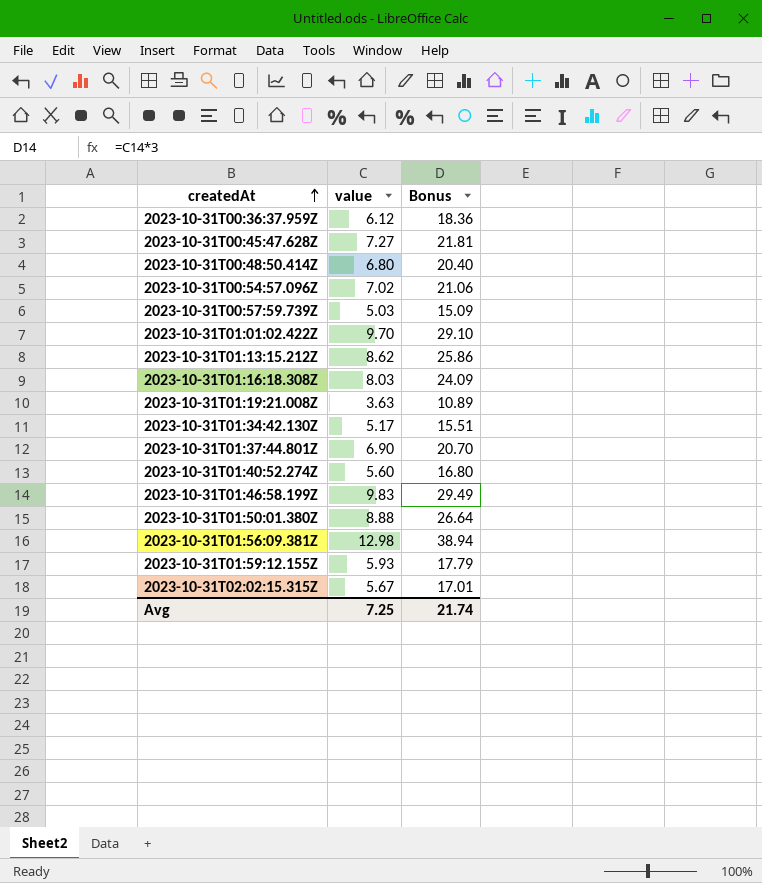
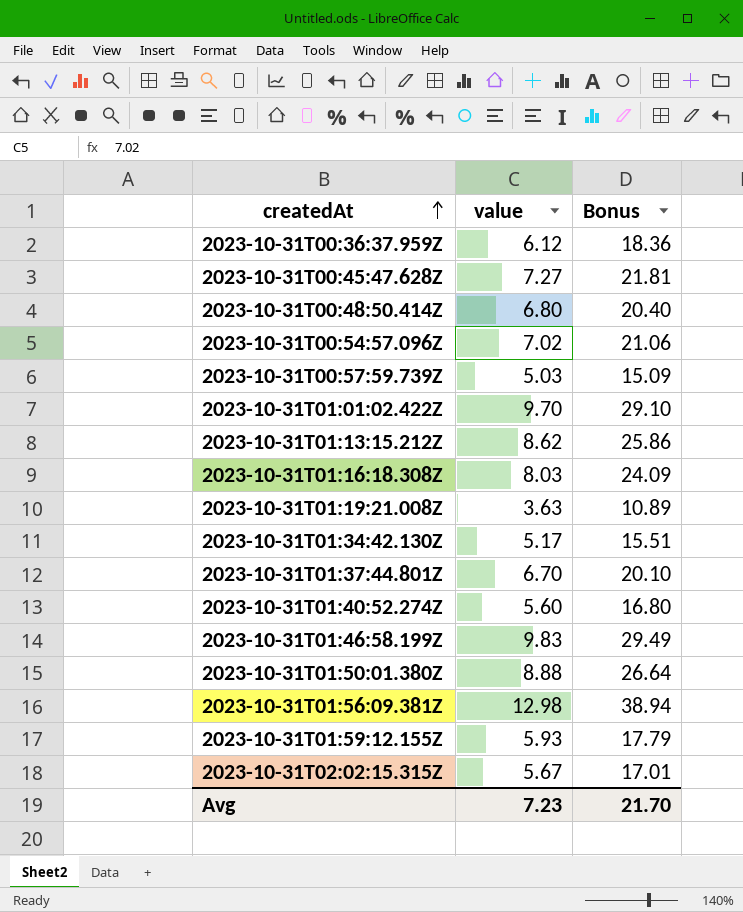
2023-10-31T01:37:44.801Z | value: 6.90 -> 6.70
2023-10-31T01:37:44.801Z | Bonus: 20.70 -> 20.10
Avg | value: 7.25 -> 7.23
Avg | Bonus: 21.74 -> 21.70

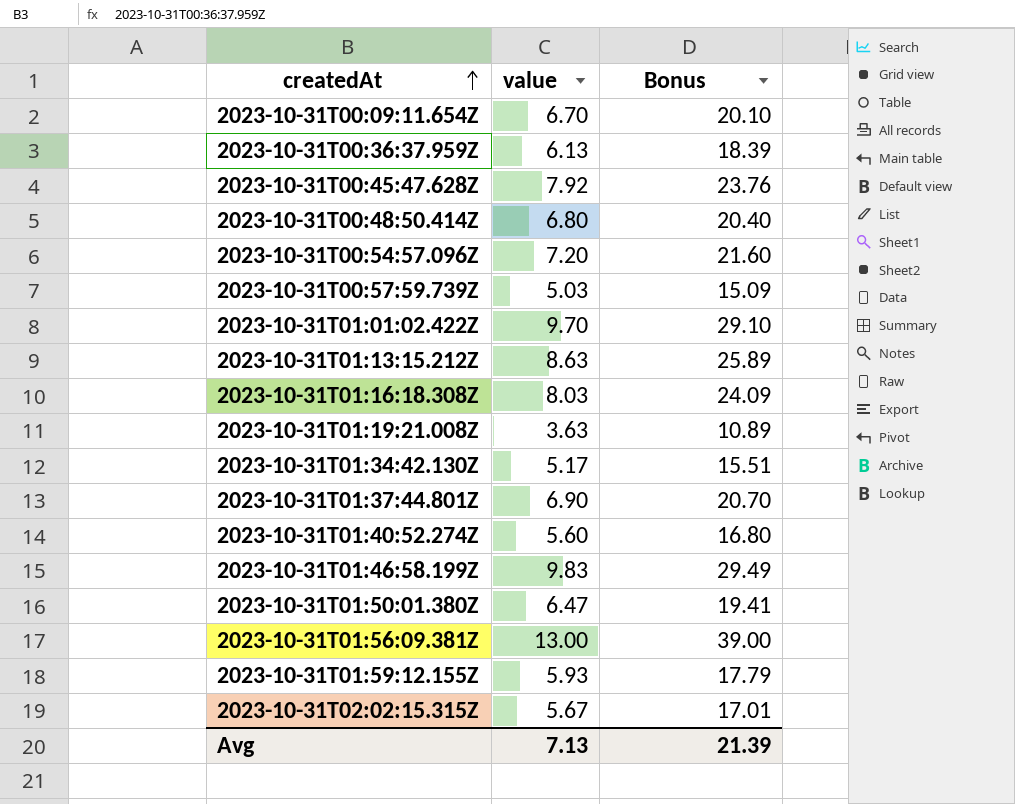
row 2023-10-31T00:09:11.654Z: none -> 6.70 | 20.10
2023-10-31T00:36:37.959Z | value: 6.12 -> 6.13
2023-10-31T00:36:37.959Z | Bonus: 18.36 -> 18.39
2023-10-31T00:45:47.628Z | value: 7.27 -> 7.92
2023-10-31T00:45:47.628Z | Bonus: 21.81 -> 23.76
2023-10-31T00:54:57.096Z | value: 7.02 -> 7.20
2023-10-31T00:54:57.096Z | Bonus: 21.06 -> 21.60
2023-10-31T01:13:15.212Z | value: 8.62 -> 8.63
2023-10-31T01:13:15.212Z | Bonus: 25.86 -> 25.89
2023-10-31T01:37:44.801Z | value: 6.70 -> 6.90
2023-10-31T01:37:44.801Z | Bonus: 20.10 -> 20.70
2023-10-31T01:50:01.380Z | value: 8.88 -> 6.47
2023-10-31T01:50:01.380Z | Bonus: 26.64 -> 19.41
2023-10-31T01:56:09.381Z | value: 12.98 -> 13.00
2023-10-31T01:56:09.381Z | Bonus: 38.94 -> 39.00
Avg | value: 7.23 -> 7.13
Avg | Bonus: 21.70 -> 21.39

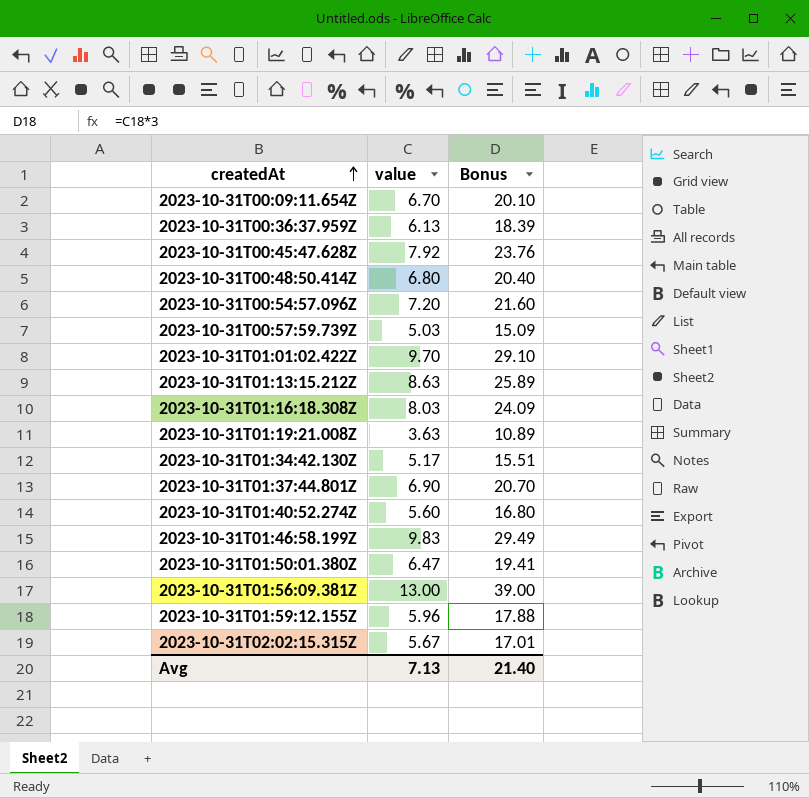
2023-10-31T01:59:12.155Z | value: 5.93 -> 5.96
2023-10-31T01:59:12.155Z | Bonus: 17.79 -> 17.88
Avg | Bonus: 21.39 -> 21.40

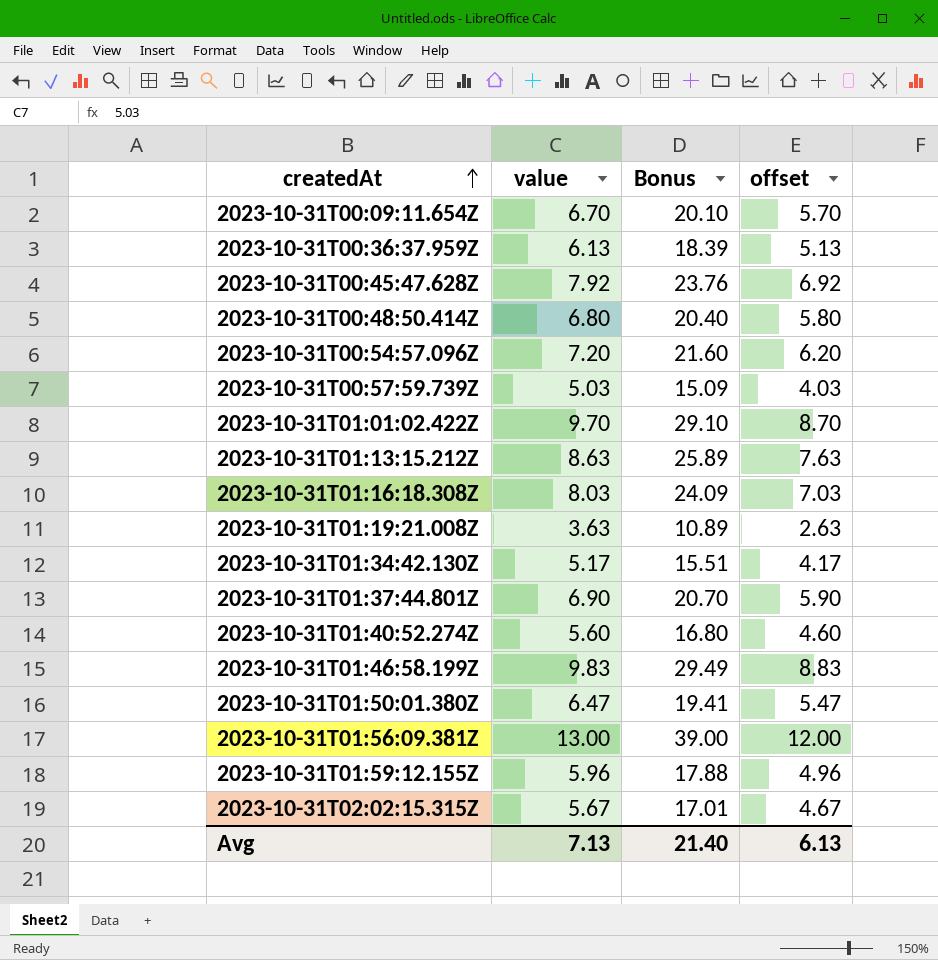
column offset | formula: none -> [value] - 1

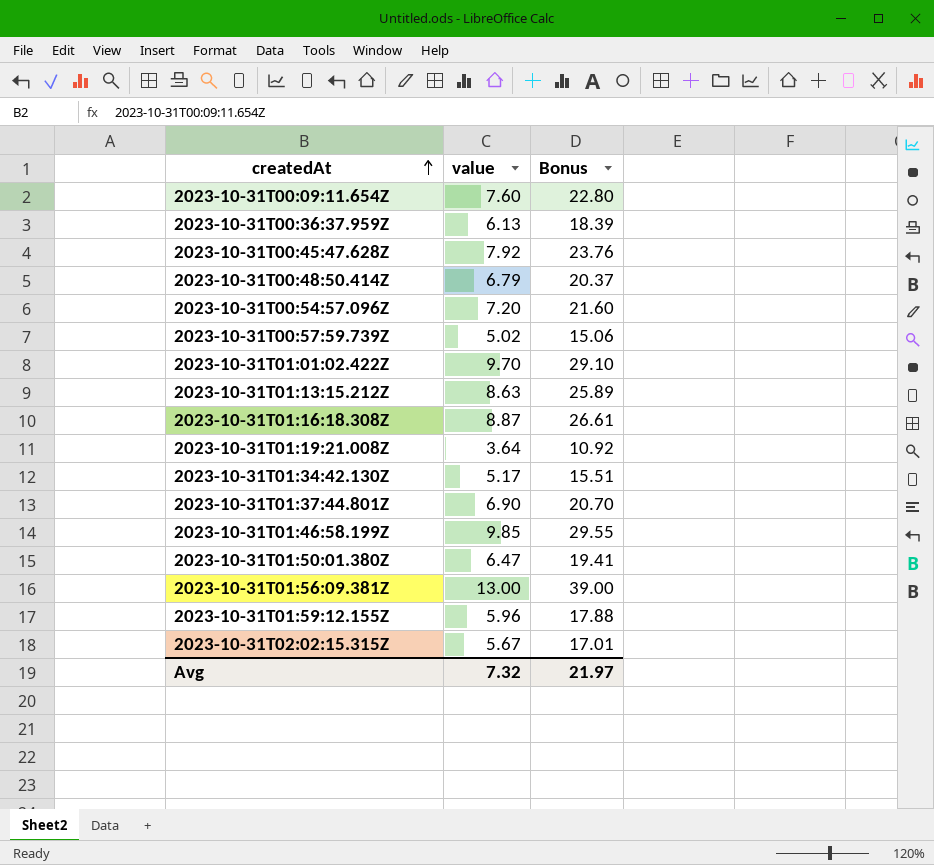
column offset | formula: [value] - 1 -> none
row 2023-10-31T01:40:52.274Z: 5.60 | 16.80 | 4.60 -> none
2023-10-31T00:09:11.654Z | value: 6.70 -> 7.60
2023-10-31T00:09:11.654Z | Bonus: 20.10 -> 22.80
2023-10-31T00:48:50.414Z | value: 6.80 -> 6.79
2023-10-31T00:48:50.414Z | Bonus: 20.40 -> 20.37
2023-10-31T00:57:59.739Z | value: 5.03 -> 5.02
2023-10-31T00:57:59.739Z | Bonus: 15.09 -> 15.06
2023-10-31T01:16:18.308Z | value: 8.03 -> 8.87
2023-10-31T01:16:18.308Z | Bonus: 24.09 -> 26.61
2023-10-31T01:19:21.008Z | value: 3.63 -> 3.64
2023-10-31T01:19:21.008Z | Bonus: 10.89 -> 10.92
2023-10-31T01:46:58.199Z | value: 9.83 -> 9.85
2023-10-31T01:46:58.199Z | Bonus: 29.49 -> 29.55
Avg | value: 7.13 -> 7.32
Avg | Bonus: 21.40 -> 21.97

